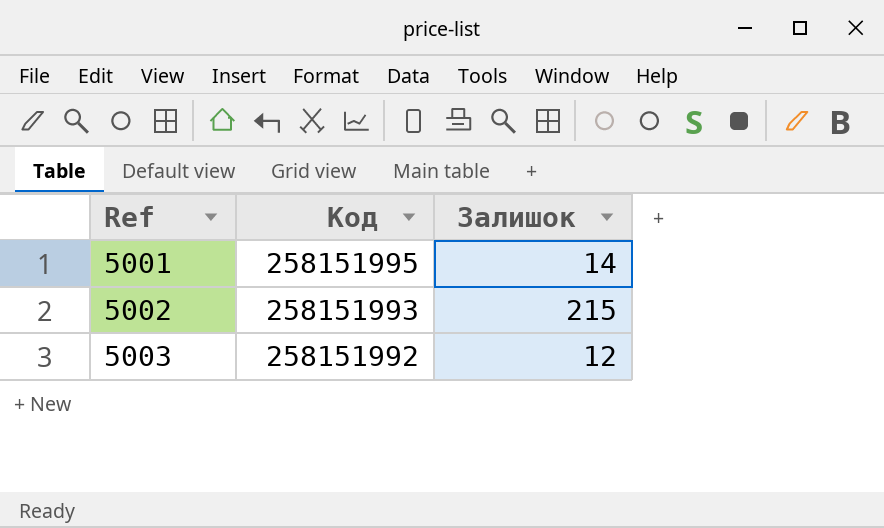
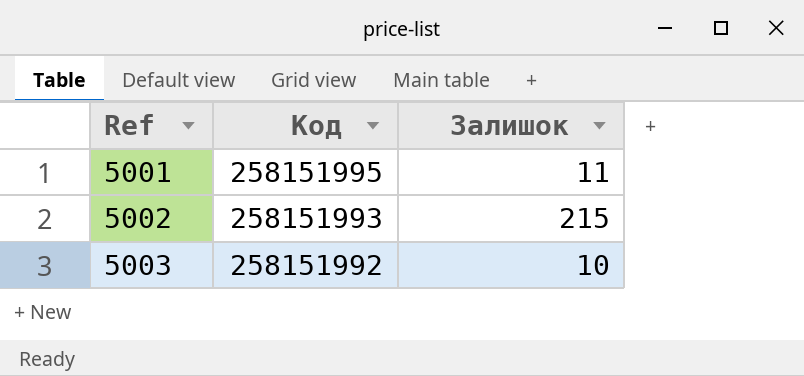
5001 | Залишок: 14 -> 11
5003 | Залишок: 12 -> 10

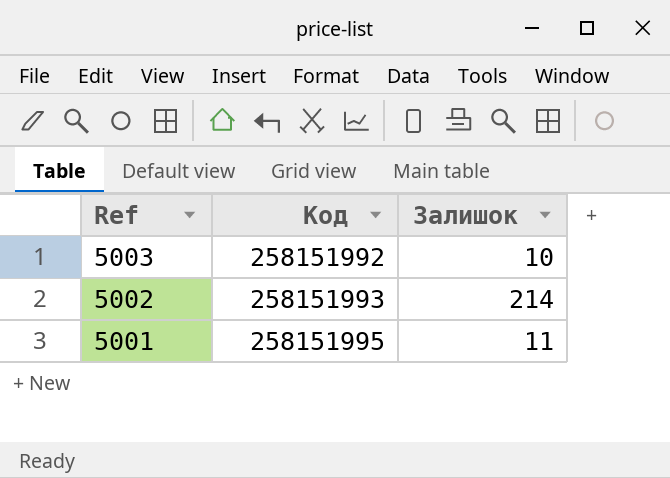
row order: Ref ascending -> Ref descending
5002 | Залишок: 215 -> 214

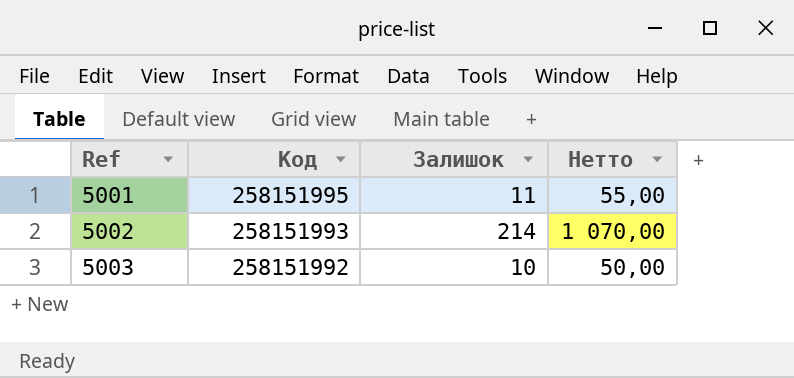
row order: Ref descending -> Ref ascending
column Нетто | formula: none -> [Залишок] * 5

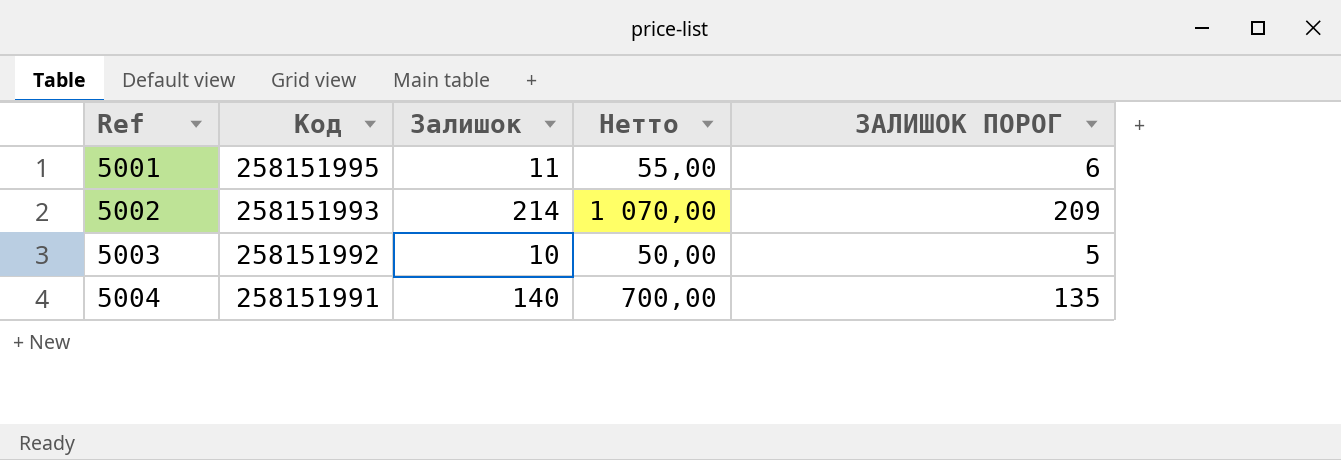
column ЗАЛИШОК ПОРОГ | formula: none -> [Залишок] - 5
row 5004: none -> 258151991 | 140 | 700,00 | 135

